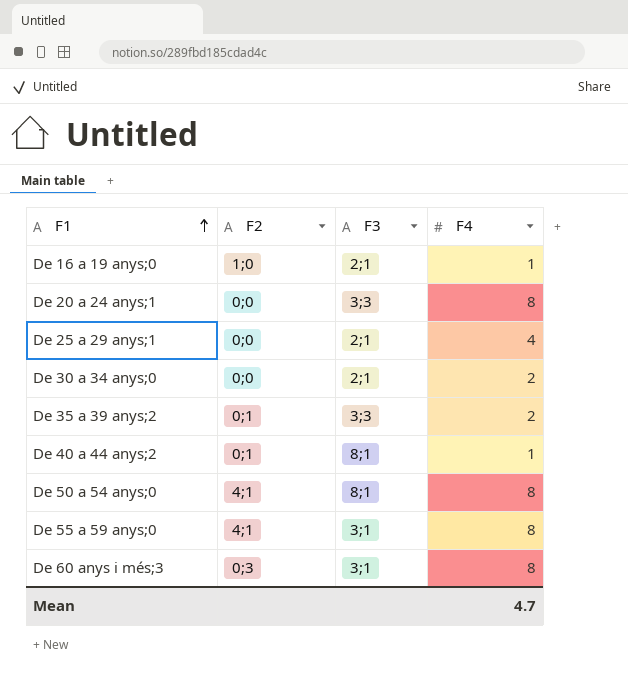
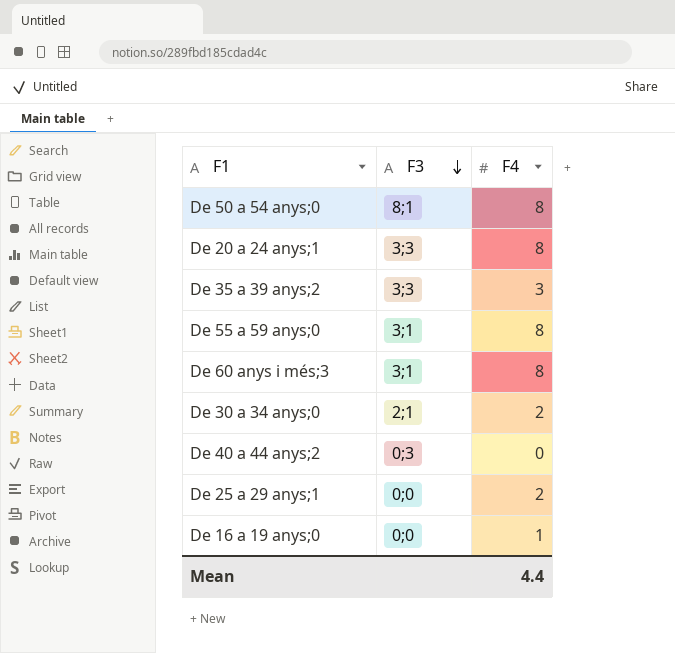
row order: F1 ascending -> F3 descending
column F2 | position: 2 -> none
De 35 a 39 anys;2 | F4: 2 -> 3
De 40 a 44 anys;2 | F3: 8;1 -> 0;3
De 40 a 44 anys;2 | F4: 1 -> 0
De 25 a 29 anys;1 | F3: 2;1 -> 0;0
De 25 a 29 anys;1 | F4: 4 -> 2
De 16 a 19 anys;0 | F3: 2;1 -> 0;0
Mean | F4: 4.7 -> 4.4

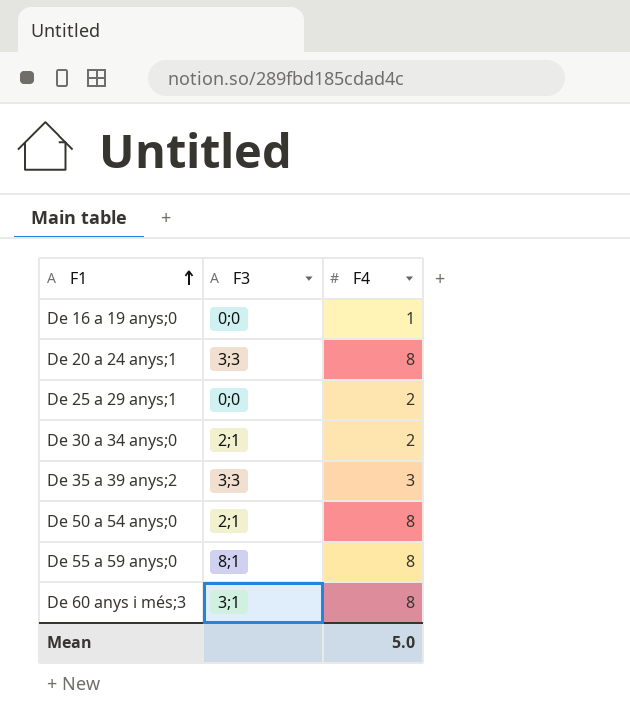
row order: F3 descending -> F1 ascending
row De 40 a 44 anys;2: 0;3 | 0 -> none
De 50 a 54 anys;0 | F3: 8;1 -> 2;1
De 55 a 59 anys;0 | F3: 3;1 -> 8;1
Mean | F4: 4.4 -> 5.0

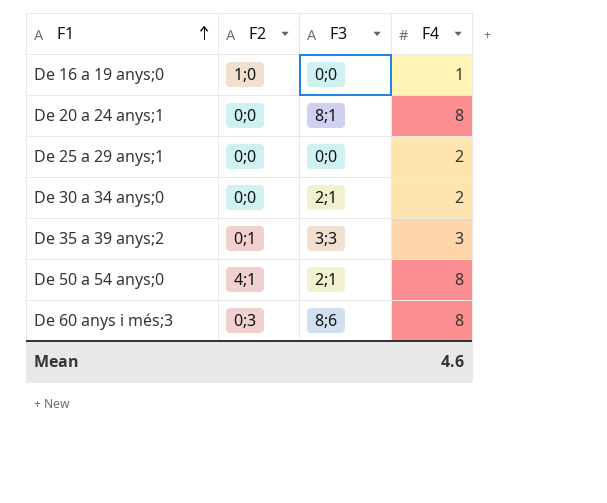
column F2 | position: none -> 2
row De 55 a 59 anys;0: 8;1 | 8 -> none
De 20 a 24 anys;1 | F3: 3;3 -> 8;1
De 60 anys i més;3 | F3: 3;1 -> 8;6
Mean | F4: 5.0 -> 4.6

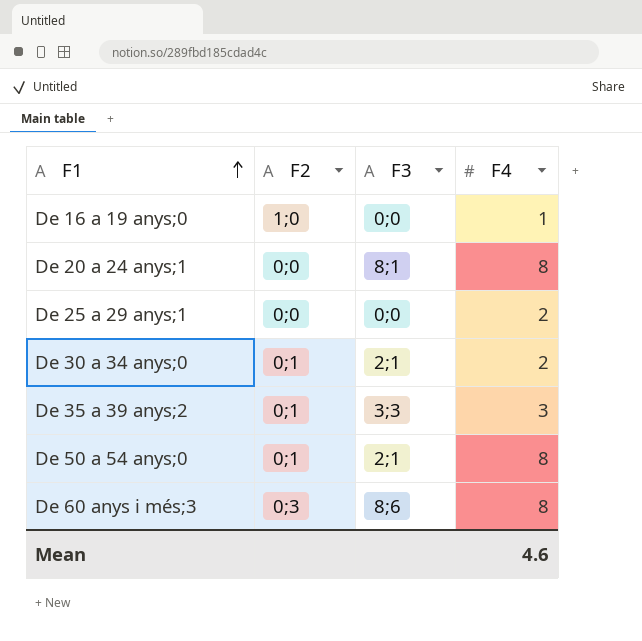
De 30 a 34 anys;0 | F2: 0;0 -> 0;1
De 50 a 54 anys;0 | F2: 4;1 -> 0;1

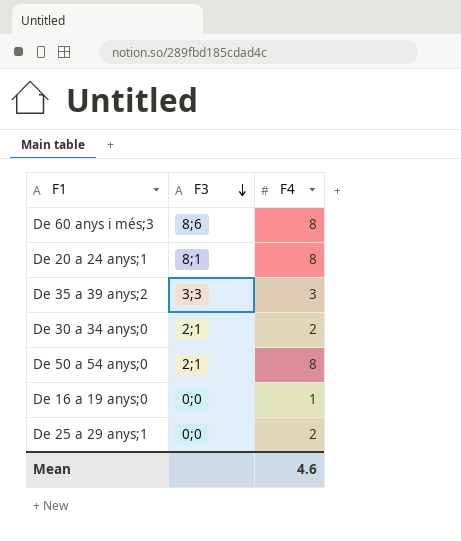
row order: F1 ascending -> F3 descending
column F2 | position: 2 -> none

